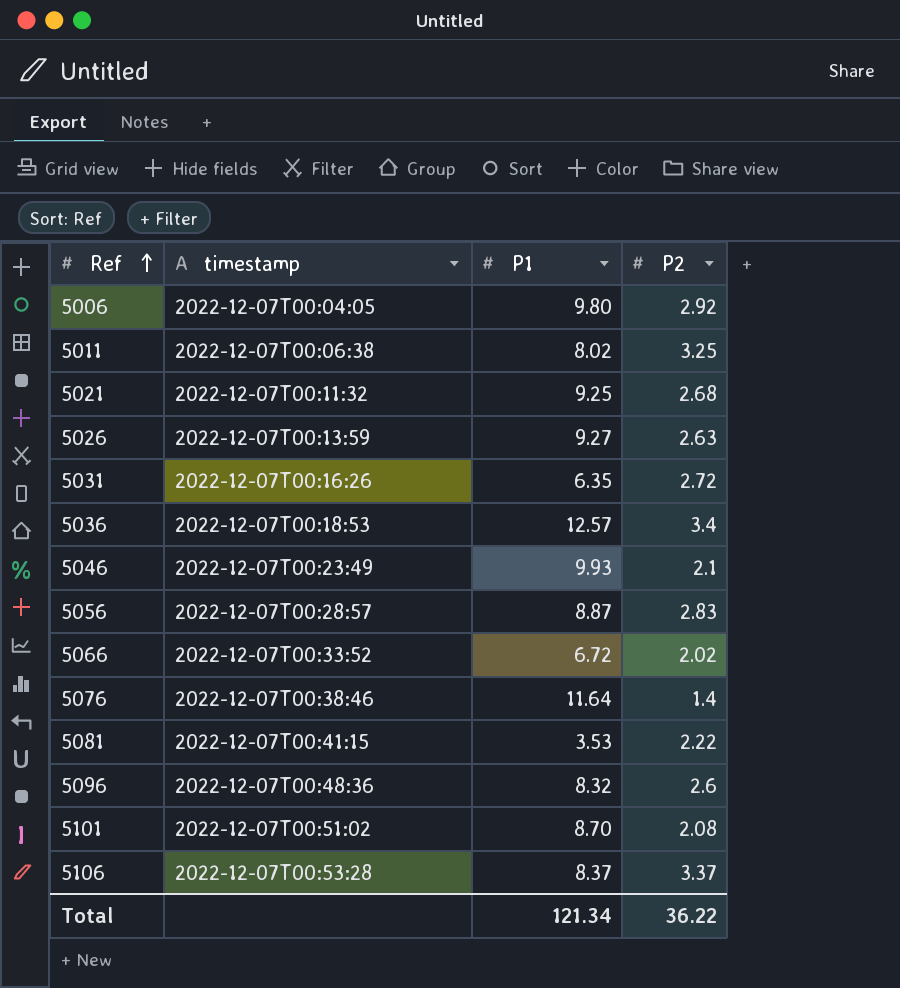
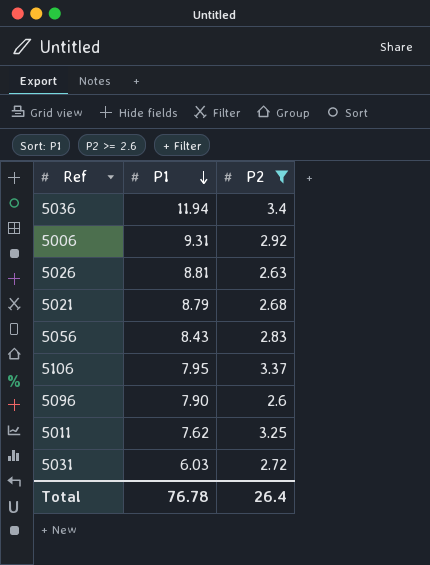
filter: none -> P2 >= 2.6
row order: Ref ascending -> P1 descending
column timestamp | position: 2 -> none
5036 | P1: 12.57 -> 11.94
5006 | P1: 9.80 -> 9.31
5026 | P1: 9.27 -> 8.81
5021 | P1: 9.25 -> 8.79
5056 | P1: 8.87 -> 8.43
5106 | P1: 8.37 -> 7.95
5096 | P1: 8.32 -> 7.90
5011 | P1: 8.02 -> 7.62
5031 | P1: 6.35 -> 6.03
Total | P1: 121.34 -> 76.78
Total | P2: 36.22 -> 26.4

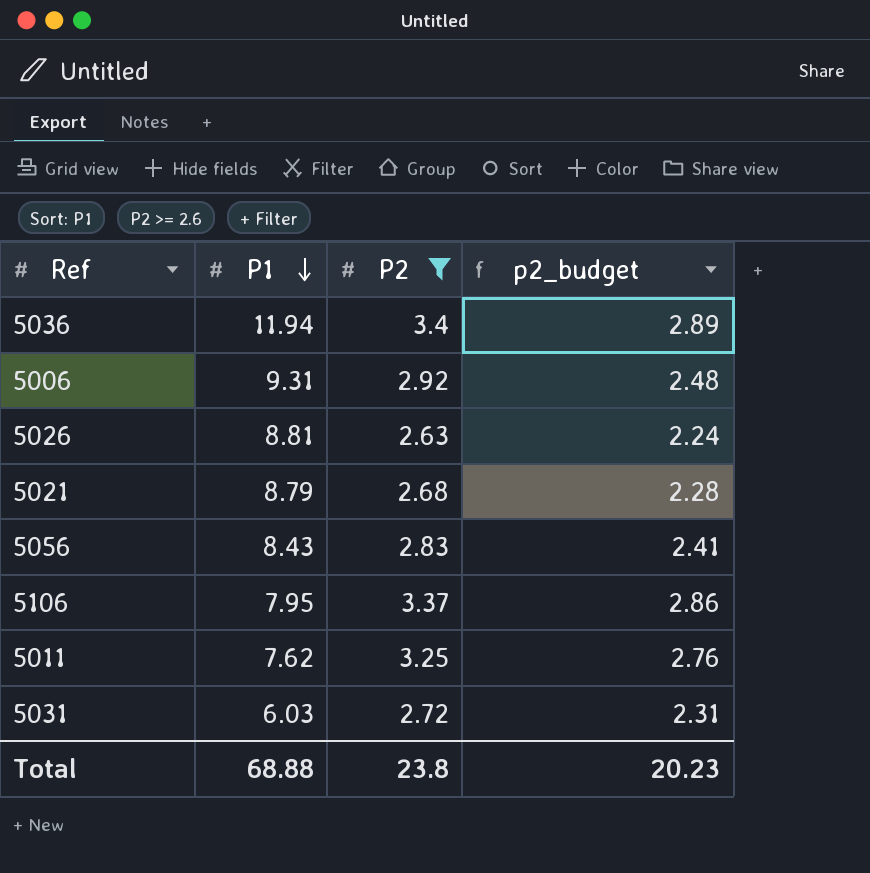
column p2_budget | formula: none -> [P2] * 0.85
row 5096: 7.90 | 2.6 -> none
Total | P1: 76.78 -> 68.88
Total | P2: 26.4 -> 23.8

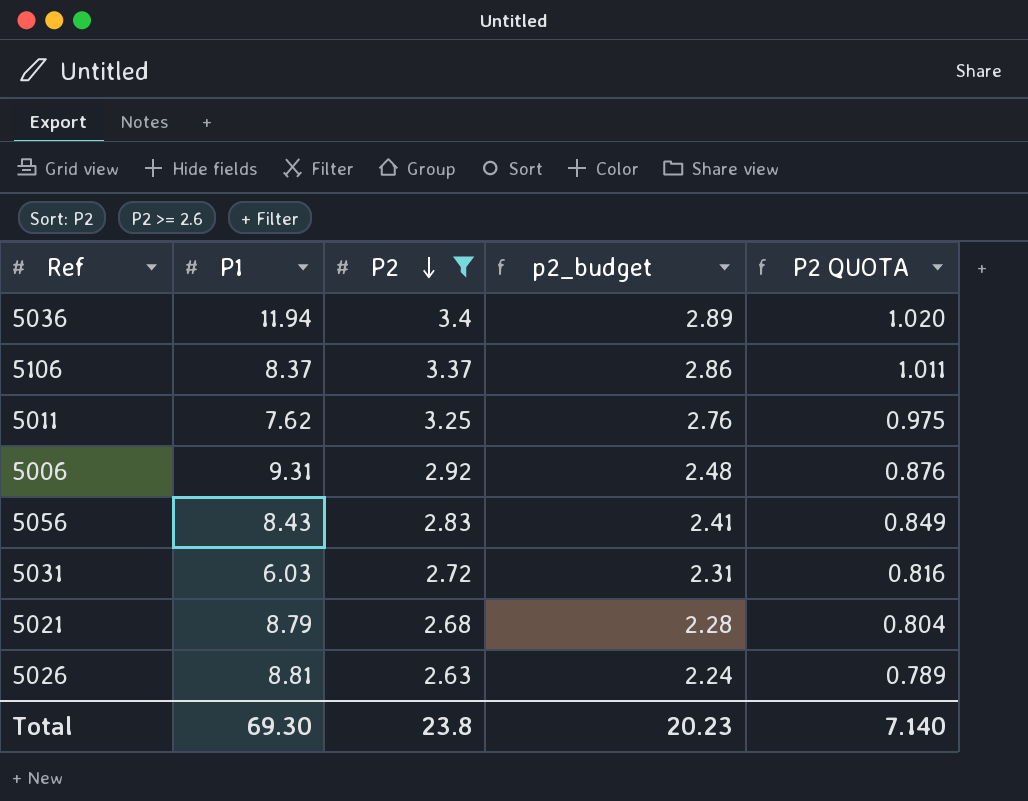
row order: P1 descending -> P2 descending
column P2 QUOTA | formula: none -> [P2] * 0.3
5106 | P1: 7.95 -> 8.37
Total | P1: 68.88 -> 69.30

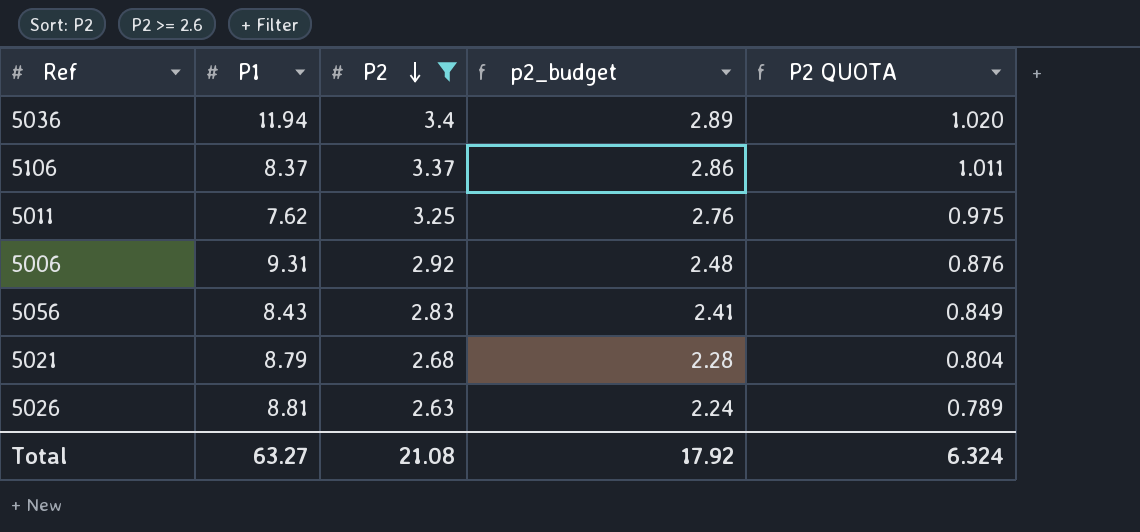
row 5031: 6.03 | 2.72 | 2.31 | 0.816 -> none
Total | P1: 69.30 -> 63.27
Total | P2: 23.8 -> 21.08
Total | p2_budget: 20.23 -> 17.92
Total | P2 QUOTA: 7.140 -> 6.324

